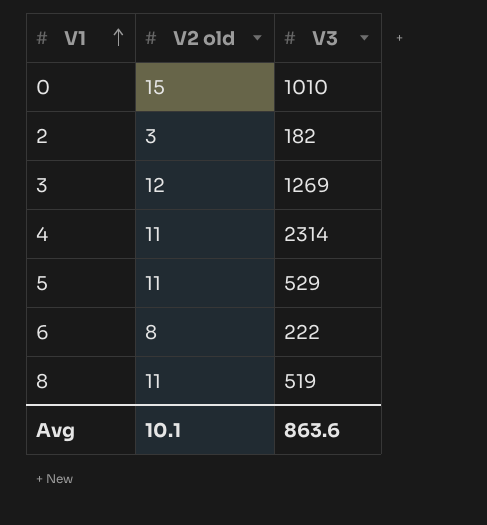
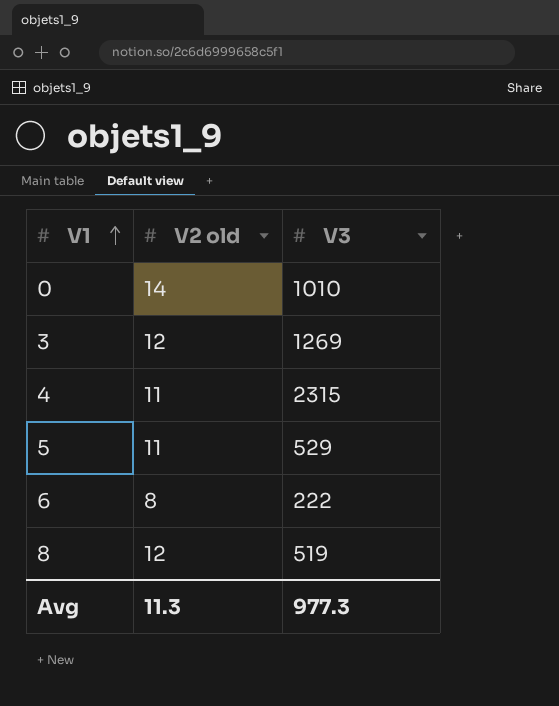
row 2: 3 | 182 -> none
0 | V2 old: 15 -> 14
4 | V3: 2314 -> 2315
8 | V2 old: 11 -> 12
Avg | V2 old: 10.1 -> 11.3
Avg | V3: 863.6 -> 977.3

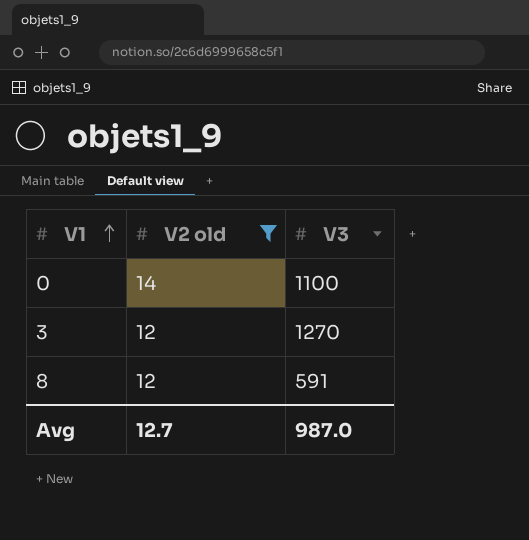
filter: none -> V2 old >= 12
0 | V3: 1010 -> 1100
3 | V3: 1269 -> 1270
8 | V3: 519 -> 591
Avg | V2 old: 11.3 -> 12.7
Avg | V3: 977.3 -> 987.0

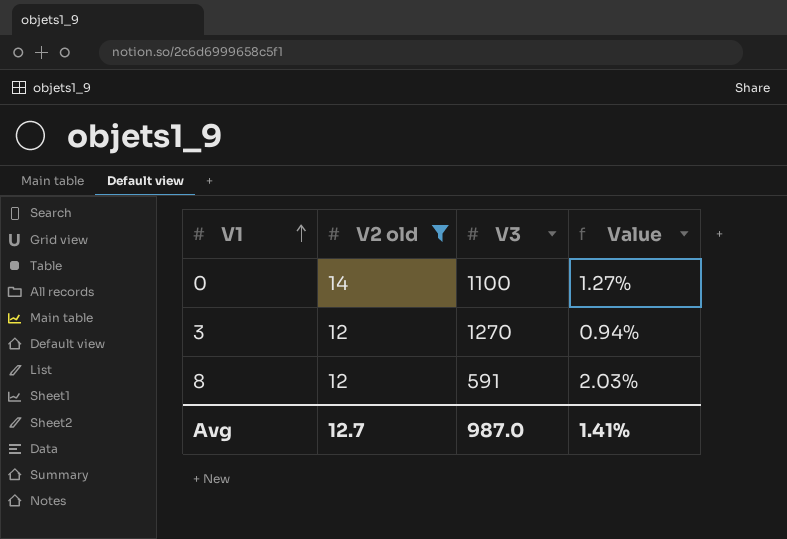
column Value | formula: none -> [V2 old] / [V3]

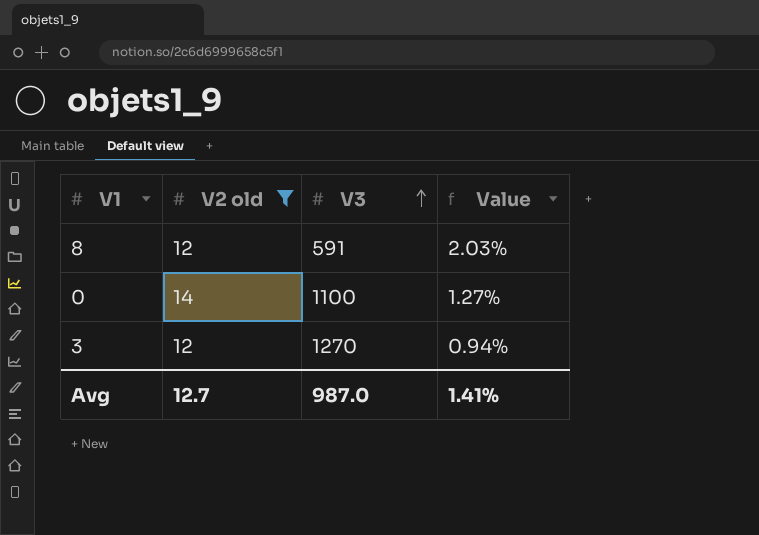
row order: V1 ascending -> V3 ascending

